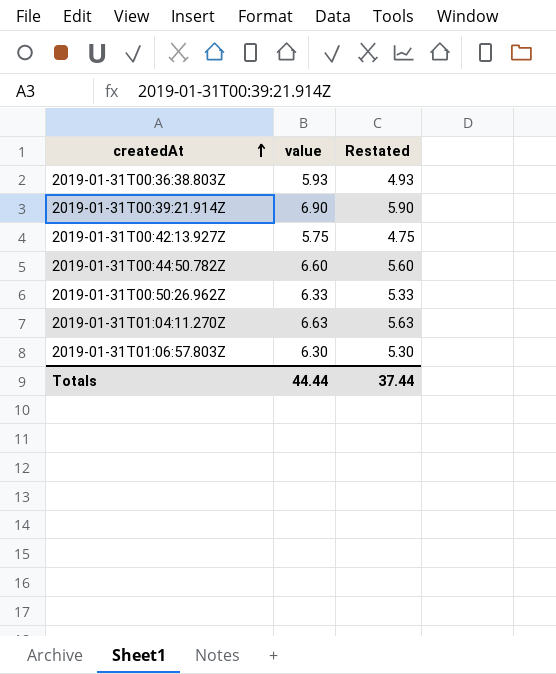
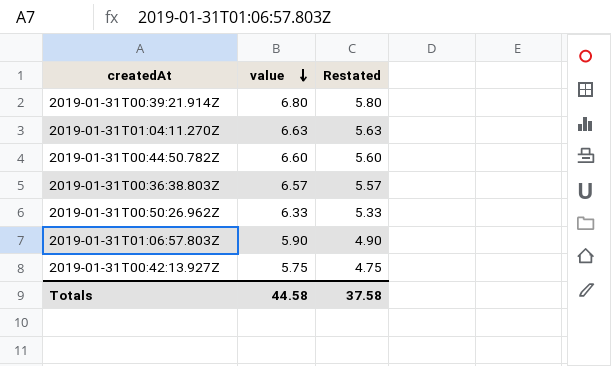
row order: createdAt ascending -> value descending
2019-01-31T00:39:21.914Z | value: 6.90 -> 6.80
2019-01-31T00:39:21.914Z | Restated: 5.90 -> 5.80
2019-01-31T00:36:38.803Z | value: 5.93 -> 6.57
2019-01-31T00:36:38.803Z | Restated: 4.93 -> 5.57
2019-01-31T01:06:57.803Z | value: 6.30 -> 5.90
2019-01-31T01:06:57.803Z | Restated: 5.30 -> 4.90
Totals | value: 44.44 -> 44.58
Totals | Restated: 37.44 -> 37.58

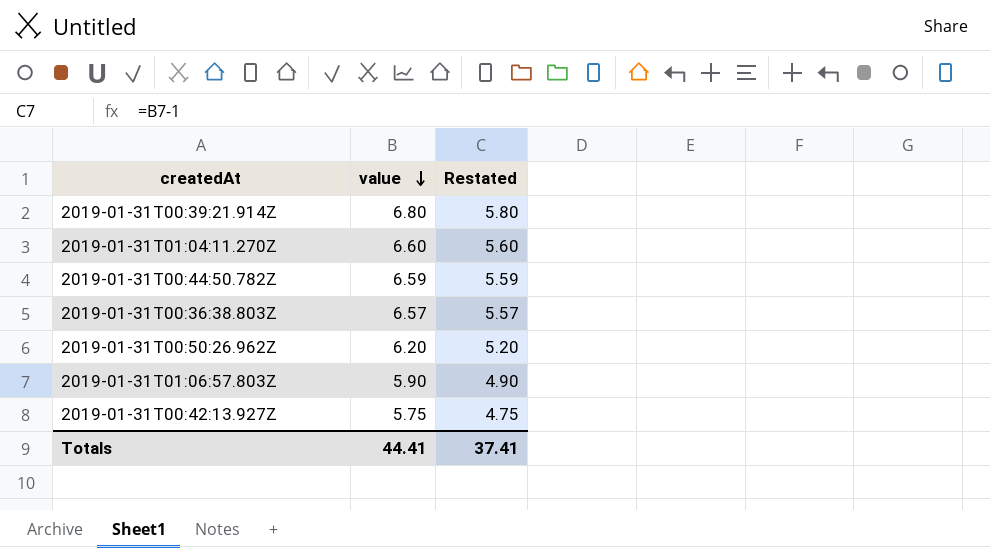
2019-01-31T01:04:11.270Z | value: 6.63 -> 6.60
2019-01-31T01:04:11.270Z | Restated: 5.63 -> 5.60
2019-01-31T00:44:50.782Z | value: 6.60 -> 6.59
2019-01-31T00:44:50.782Z | Restated: 5.60 -> 5.59
2019-01-31T00:50:26.962Z | value: 6.33 -> 6.20
2019-01-31T00:50:26.962Z | Restated: 5.33 -> 5.20
Totals | value: 44.58 -> 44.41
Totals | Restated: 37.58 -> 37.41

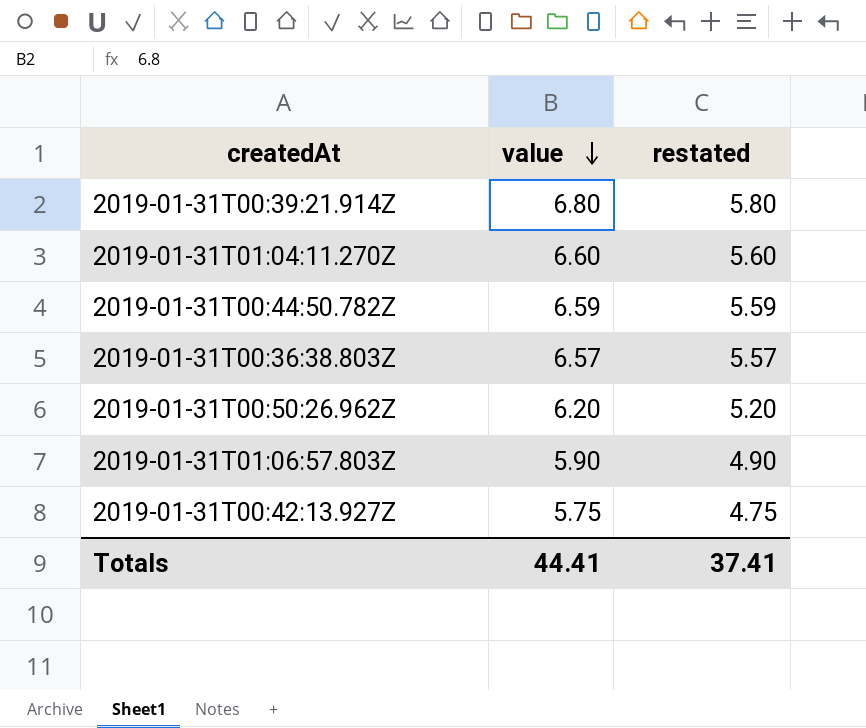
column name: Restated -> restated

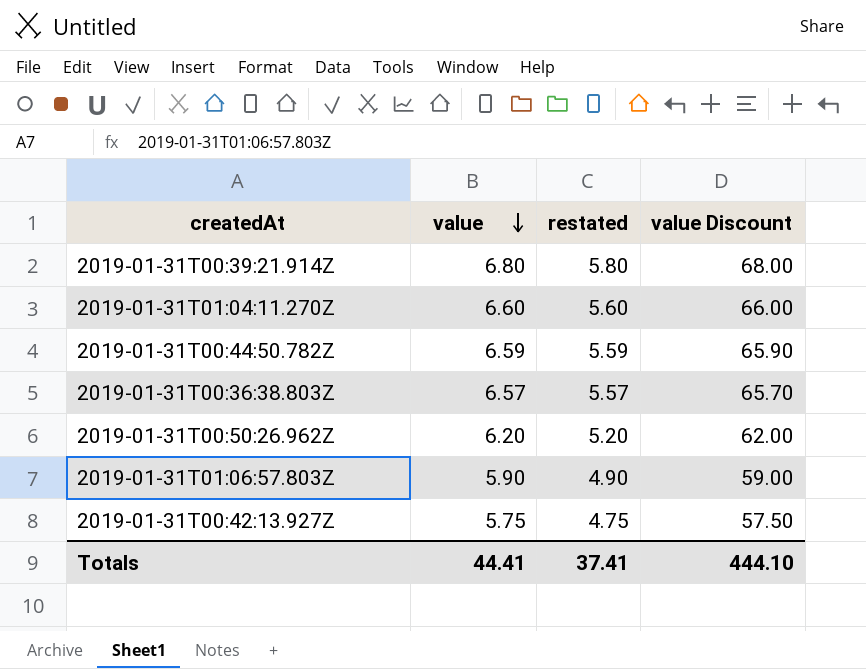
column value Discount | formula: none -> [value] * 10

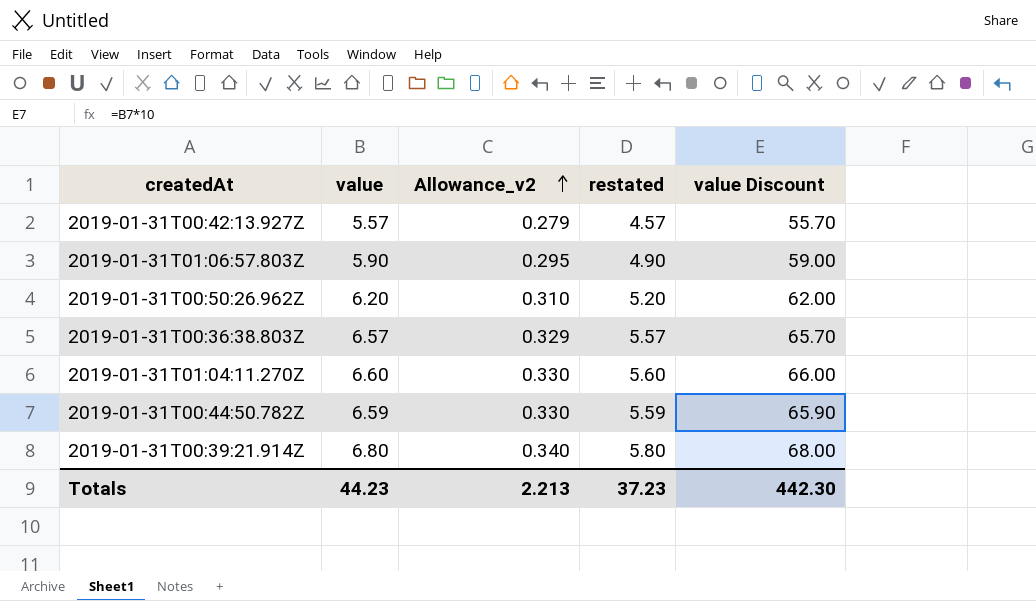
row order: value descending -> Allowance_v2 ascending
column Allowance_v2 | formula: none -> [value] * 0.05
2019-01-31T00:42:13.927Z | value: 5.75 -> 5.57
2019-01-31T00:42:13.927Z | restated: 4.75 -> 4.57
2019-01-31T00:42:13.927Z | value Discount: 57.50 -> 55.70
Totals | value: 44.41 -> 44.23
Totals | restated: 37.41 -> 37.23
Totals | value Discount: 444.10 -> 442.30

